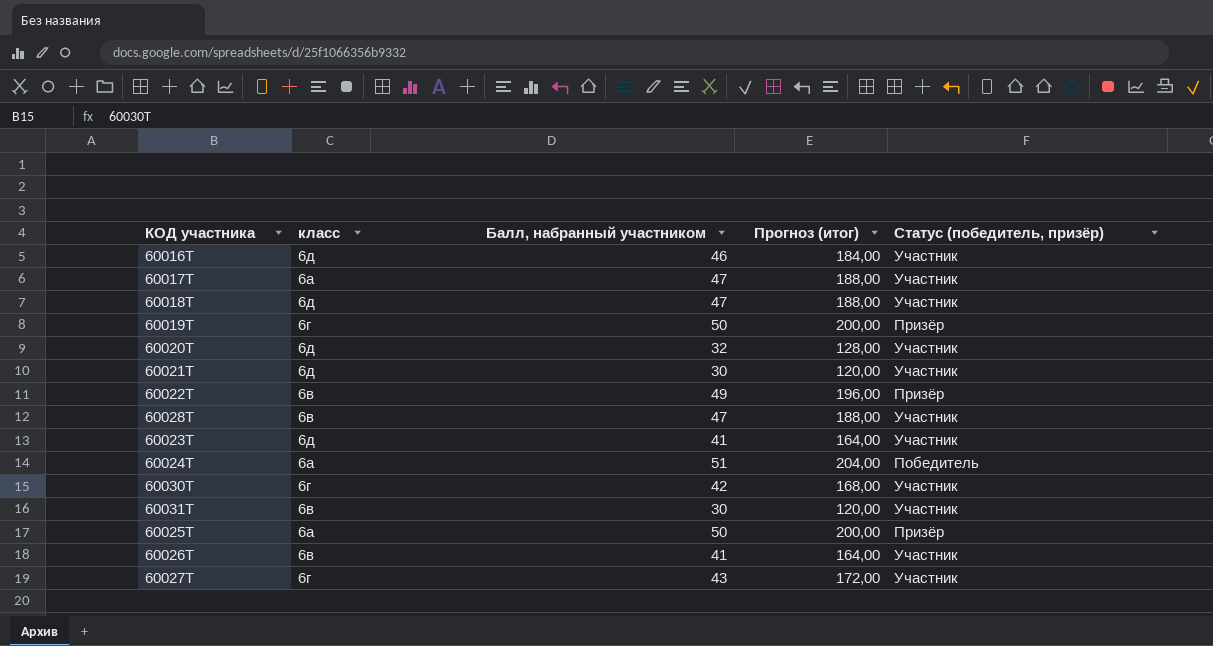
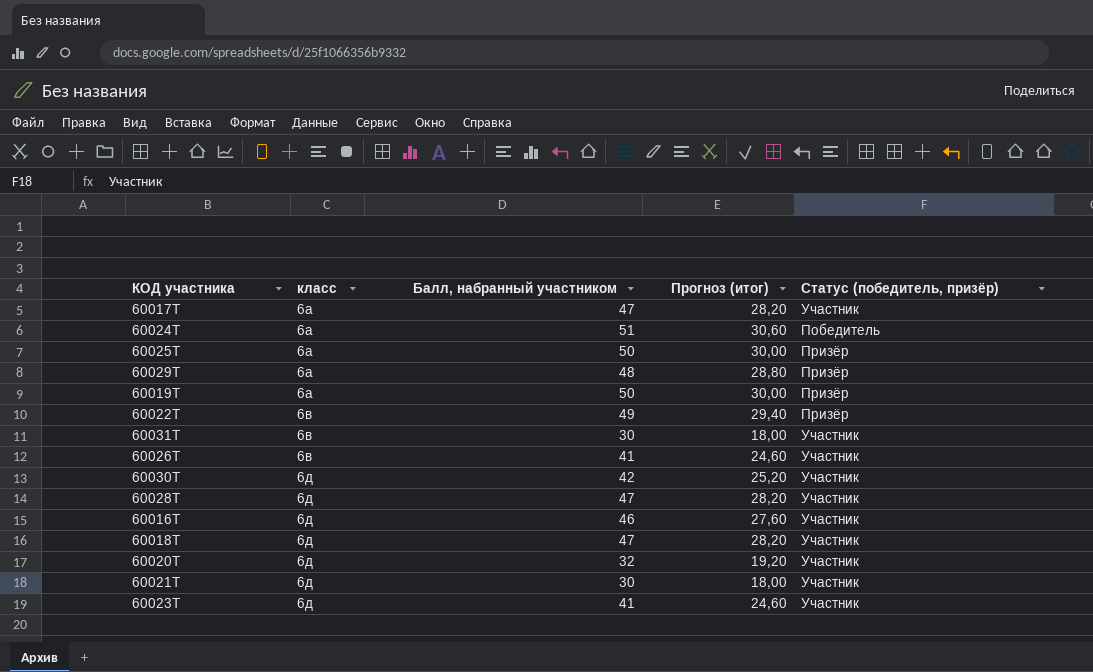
row order: none -> класс ascending
column Прогноз (итог) | formula: [Балл, набранный участником] * 4 -> [Балл, набранный участником] * 0,6
row 60027Т: 6г | 43 | 172,00 | Участник -> none
row 60029Т: none -> 6а | 48 | 28,80 | Призёр
60019Т | класс: 6г -> 6а
60030Т | класс: 6г -> 6д
60028Т | класс: 6в -> 6д

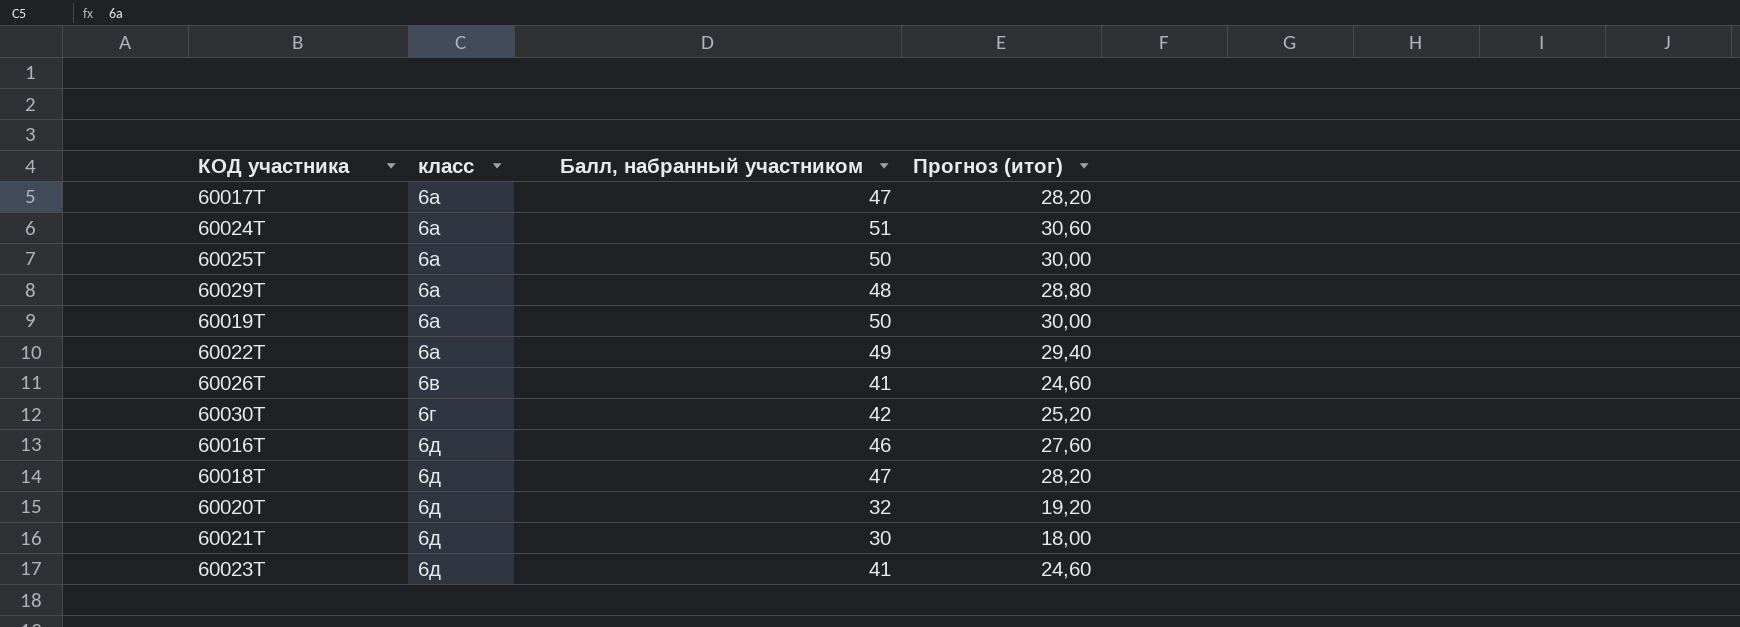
column Статус (победитель, призёр) | position: 5 -> none
row 60031Т: 6в | 30 | 18,00 | Участник -> none
row 60028Т: 6д | 47 | 28,20 | Участник -> none
60022Т | класс: 6в -> 6а
60030Т | класс: 6д -> 6г

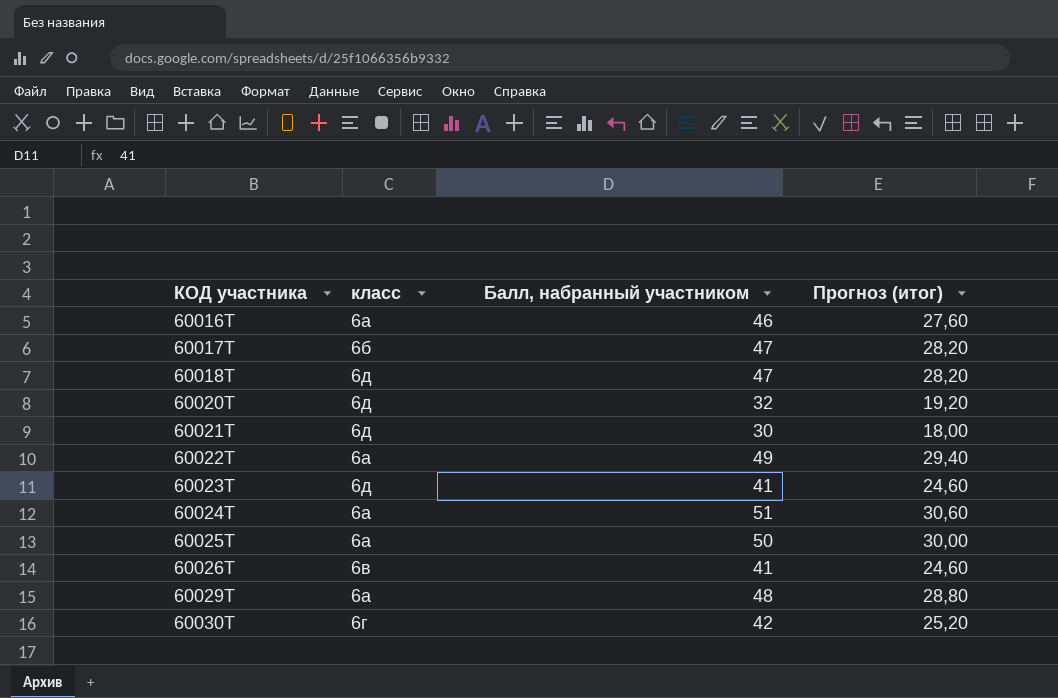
row order: класс ascending -> КОД участника ascending
row 60019Т: 6а | 50 | 30,00 -> none
60016Т | класс: 6д -> 6а
60017Т | класс: 6а -> 6б

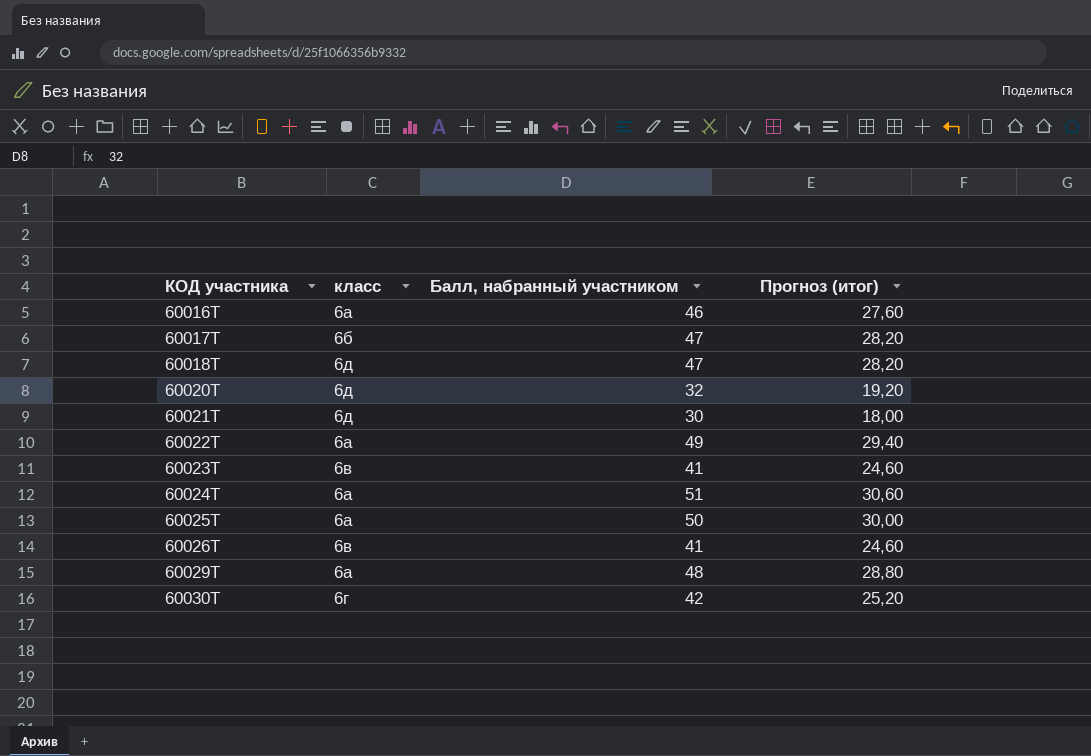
60023Т | класс: 6д -> 6в

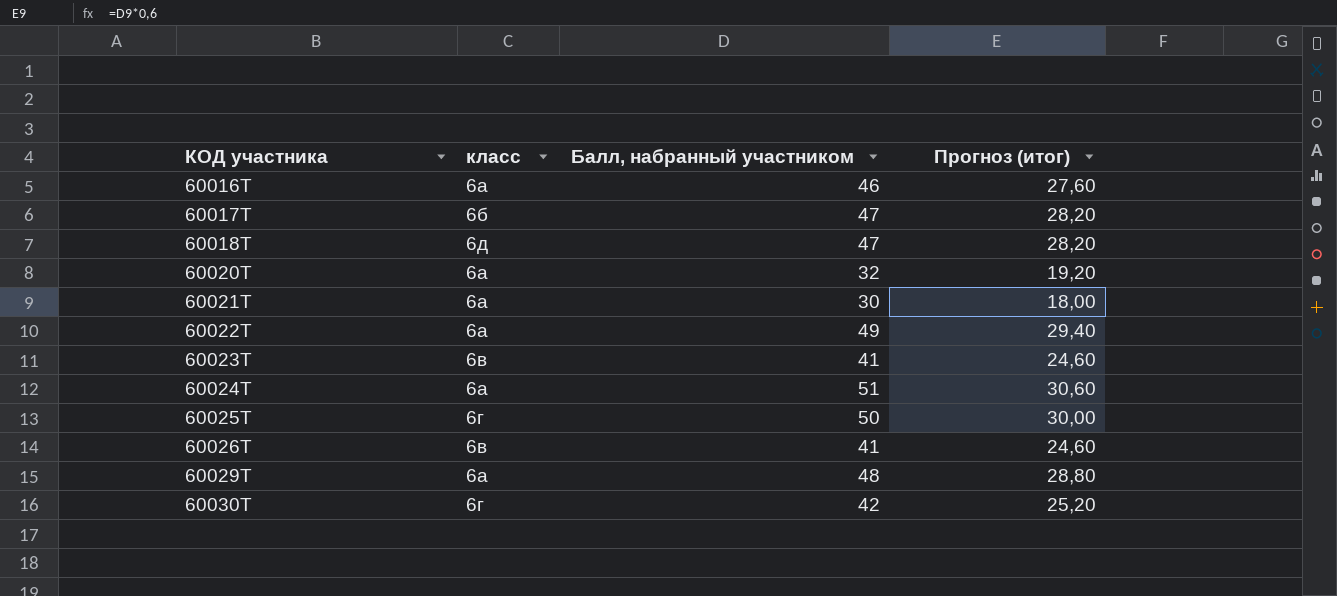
60020Т | класс: 6д -> 6а
60021Т | класс: 6д -> 6а
60025Т | класс: 6а -> 6г

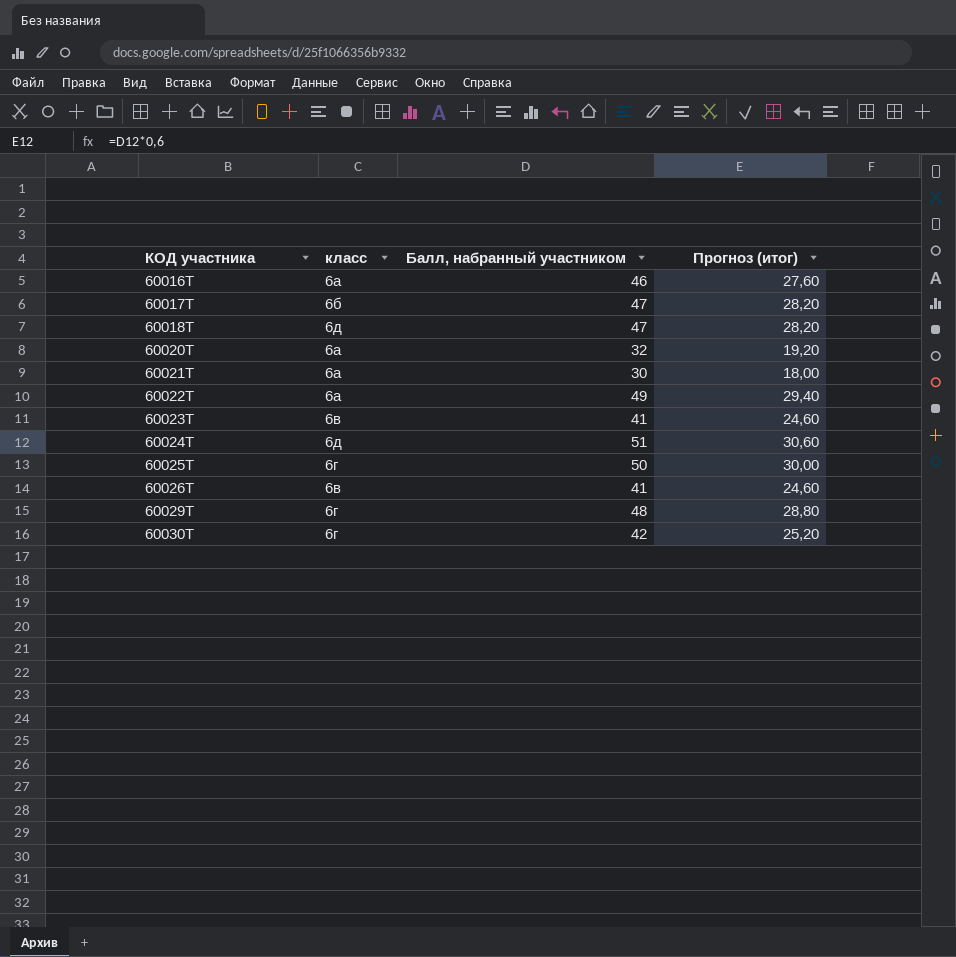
60024Т | класс: 6а -> 6д
60029Т | класс: 6а -> 6г

